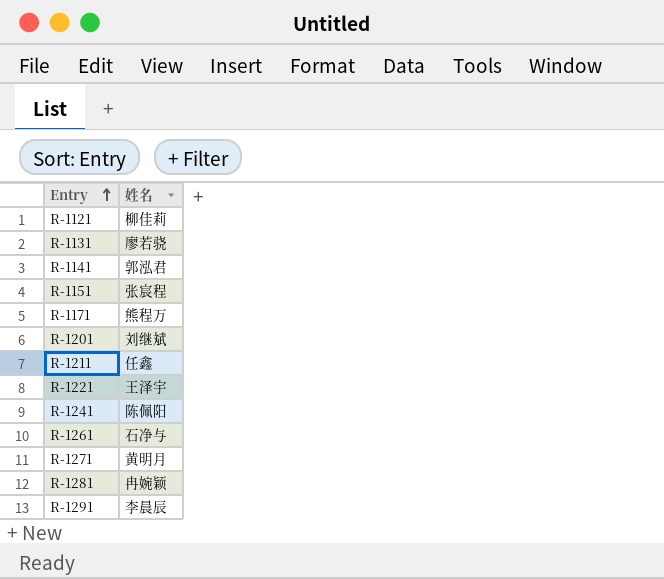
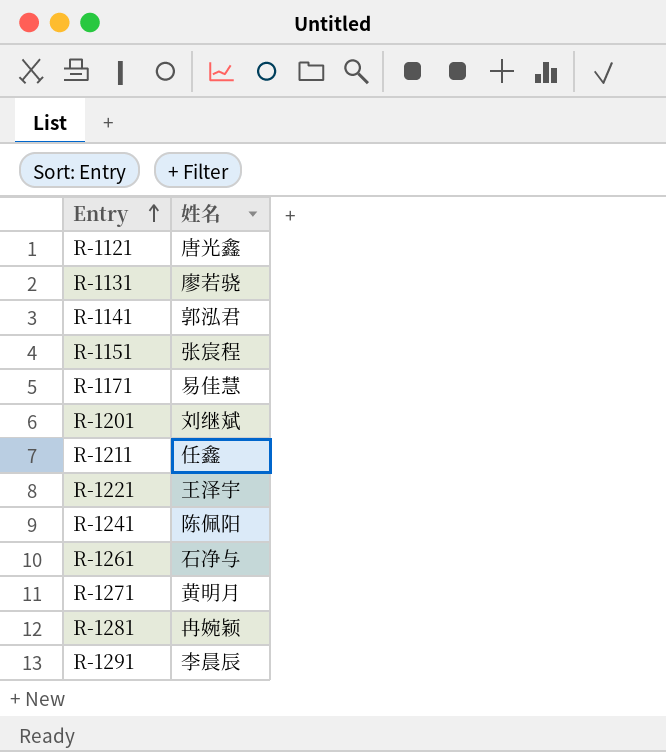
R-1121 | 姓名: 柳佳莉 -> 唐光鑫
R-1171 | 姓名: 熊程万 -> 易佳慧

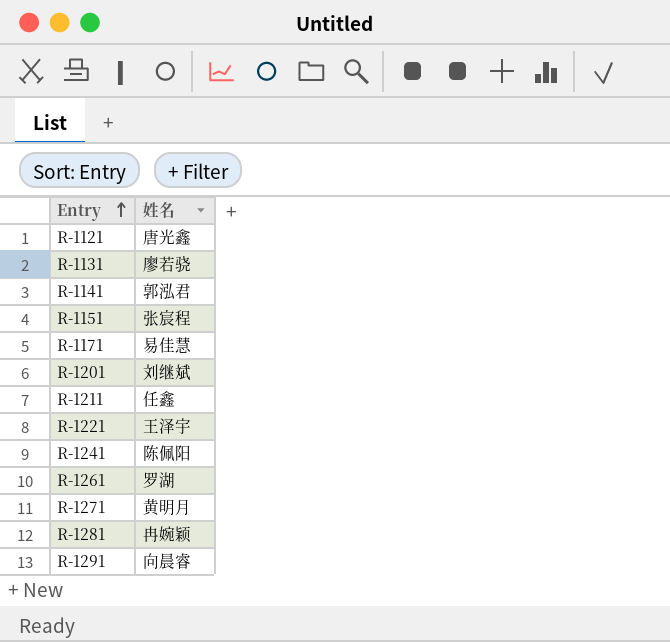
R-1261 | 姓名: 石净与 -> 罗湖
R-1291 | 姓名: 李晨辰 -> 向晨睿

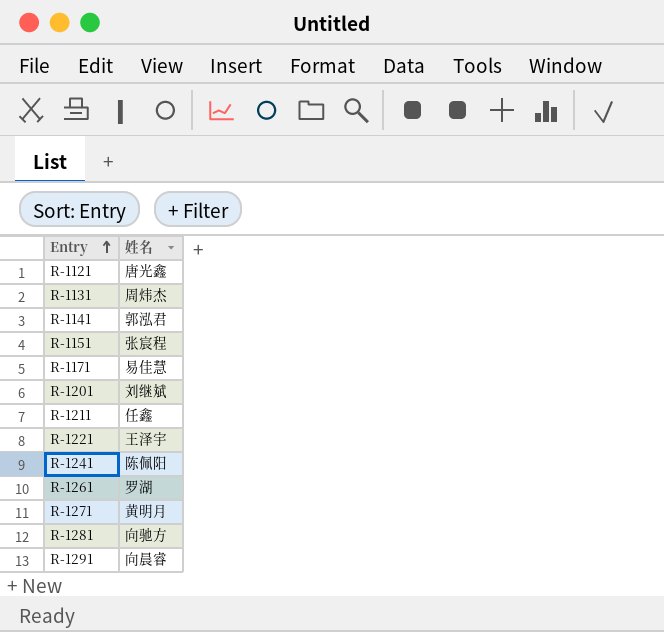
R-1131 | 姓名: 廖若骁 -> 周炜杰
R-1281 | 姓名: 冉婉颖 -> 向驰方

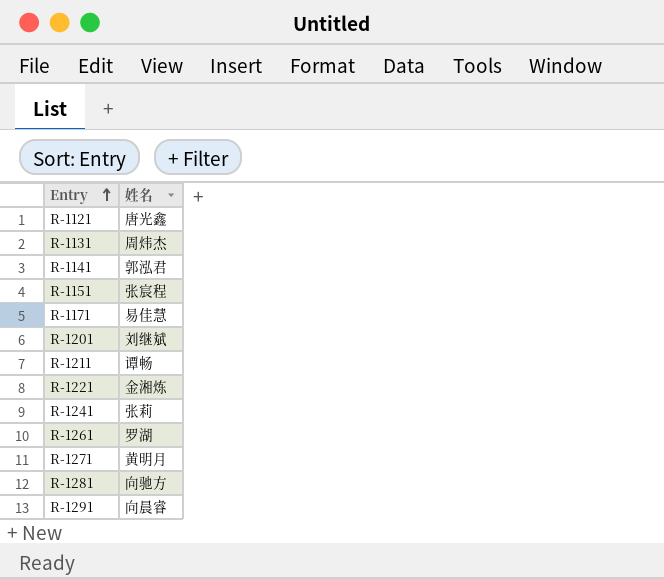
R-1211 | 姓名: 任鑫 -> 谭畅
R-1221 | 姓名: 王泽宇 -> 金湘炼
R-1241 | 姓名: 陈佩阳 -> 张莉

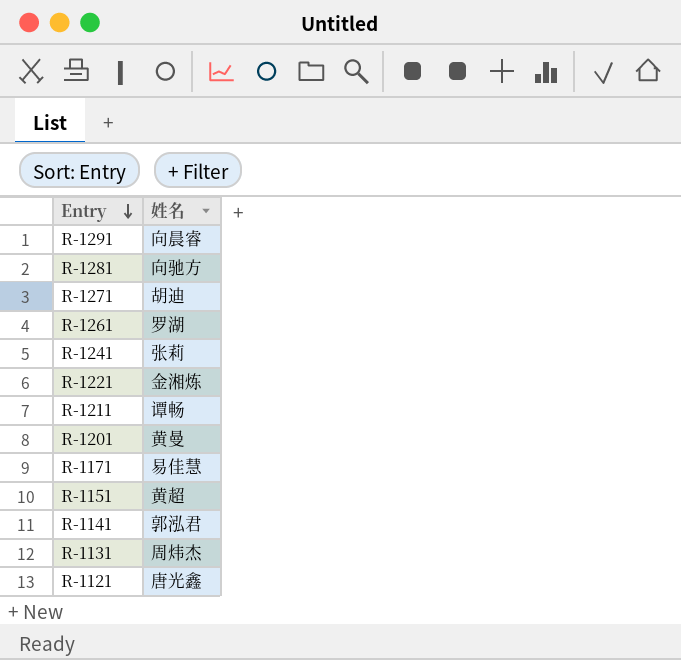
row order: Entry ascending -> Entry descending
R-1271 | 姓名: 黄明月 -> 胡迪
R-1201 | 姓名: 刘继斌 -> 黄曼
R-1151 | 姓名: 张宸程 -> 黄超

